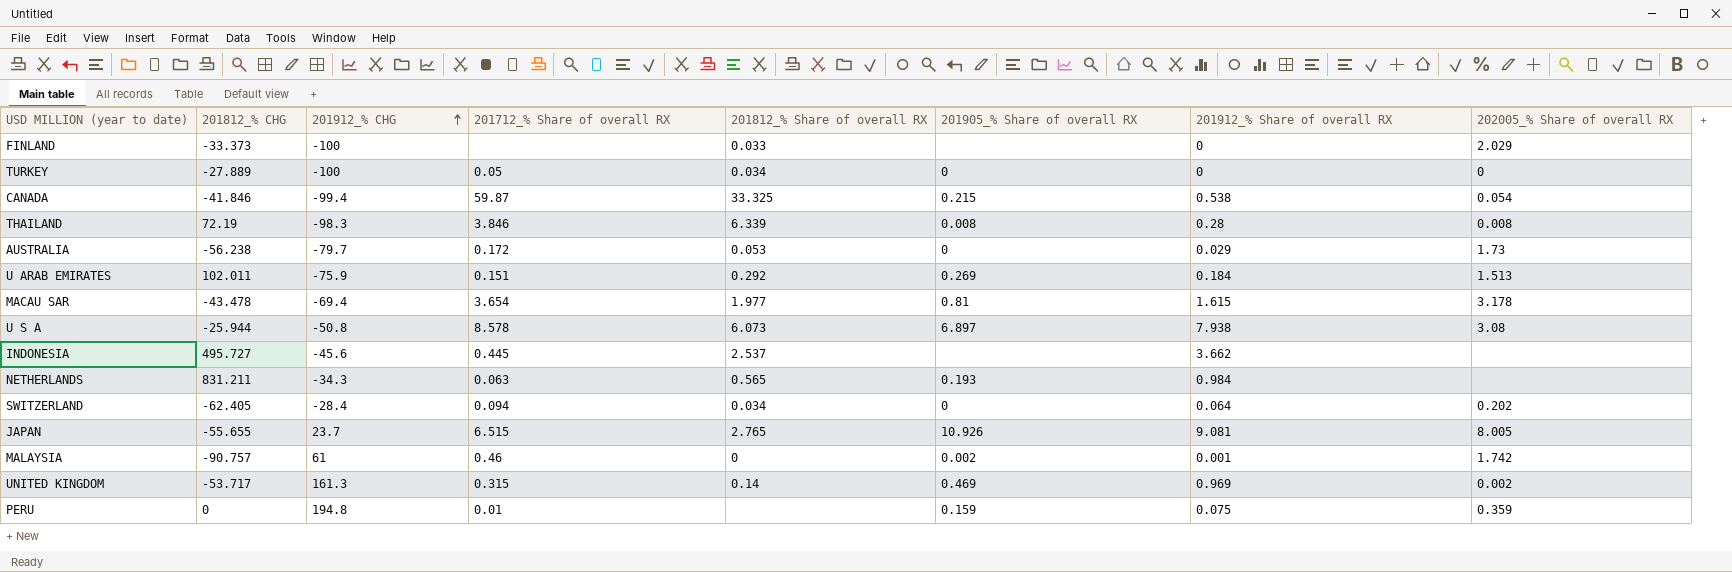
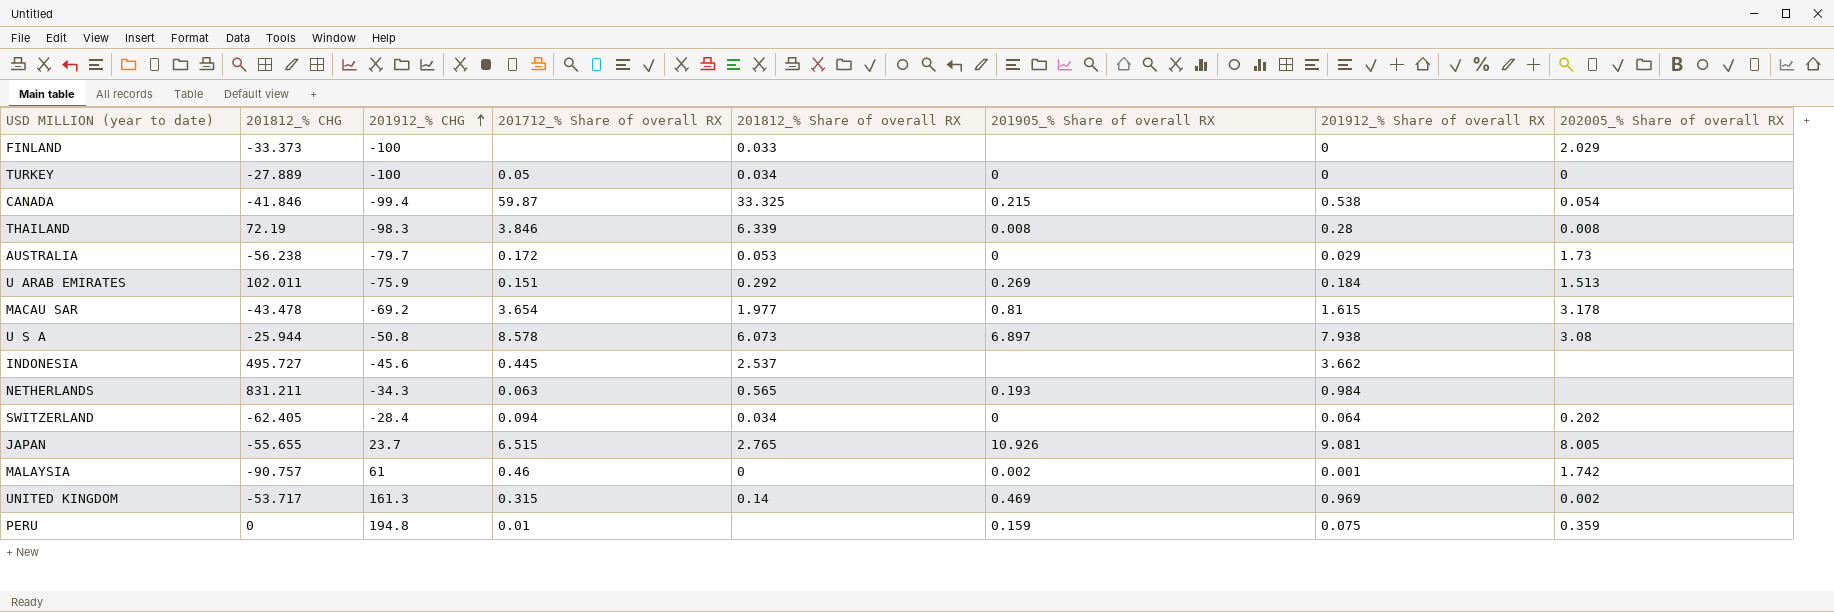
MACAU SAR | 201912_% CHG: -69.4 -> -69.2

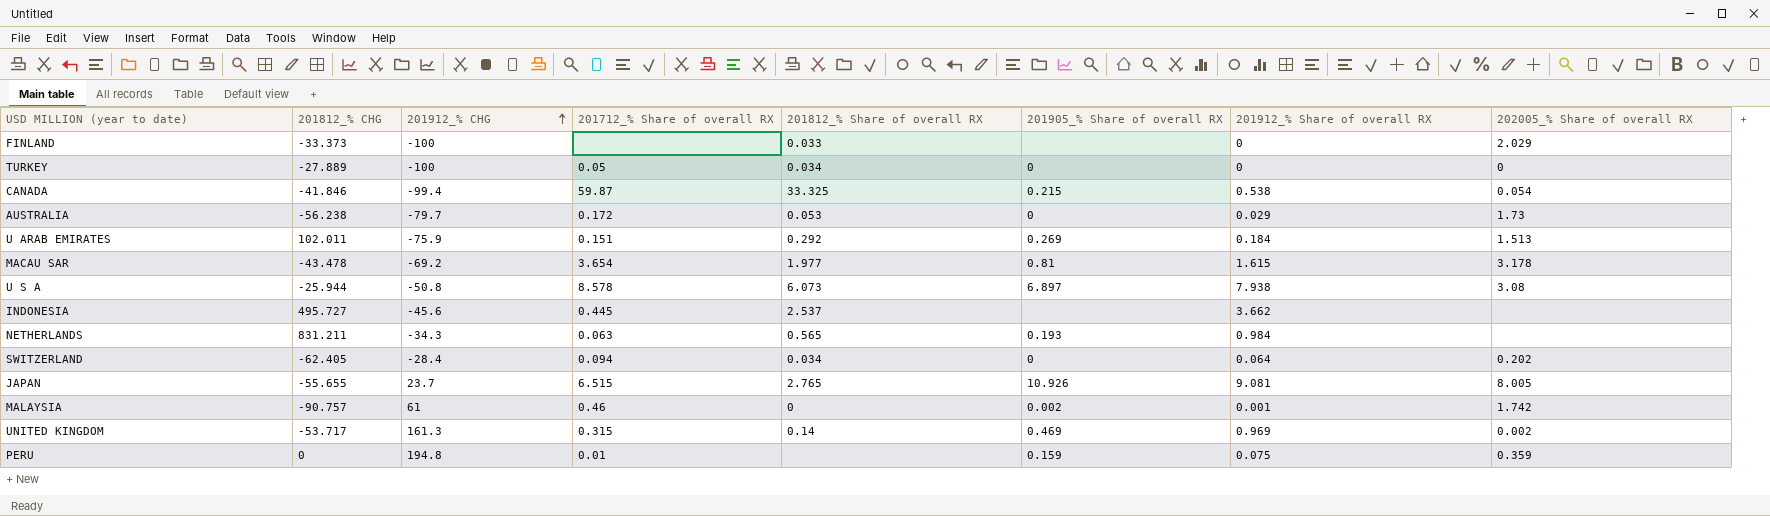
row THAILAND: 72.19 | -98.3 | 3.846 | 6.339 | 0.008 | 0.28 | 0.008 -> none

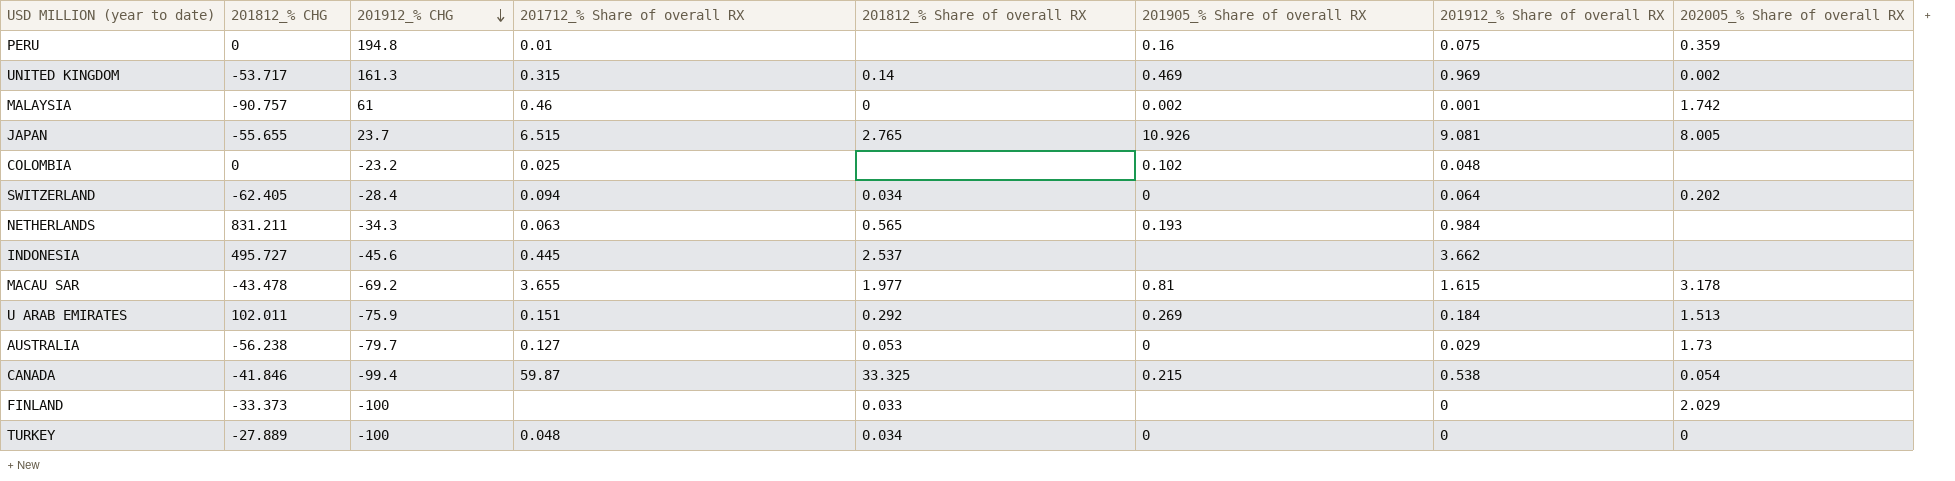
row order: 201912_% CHG ascending -> 201912_% CHG descending
row U S A: -25.944 | -50.8 | 8.578 | 6.073 | 6.897 | 7.938 | 3.08 -> none
PERU | 201905_% Share of overall RX: 0.159 -> 0.16
row COLOMBIA: none -> 0 | -23.2 | 0.025 | none | 0.102 | 0.048 | none
MACAU SAR | 201712_% Share of overall RX: 3.654 -> 3.655
AUSTRALIA | 201712_% Share of overall RX: 0.172 -> 0.127
TURKEY | 201712_% Share of overall RX: 0.05 -> 0.048

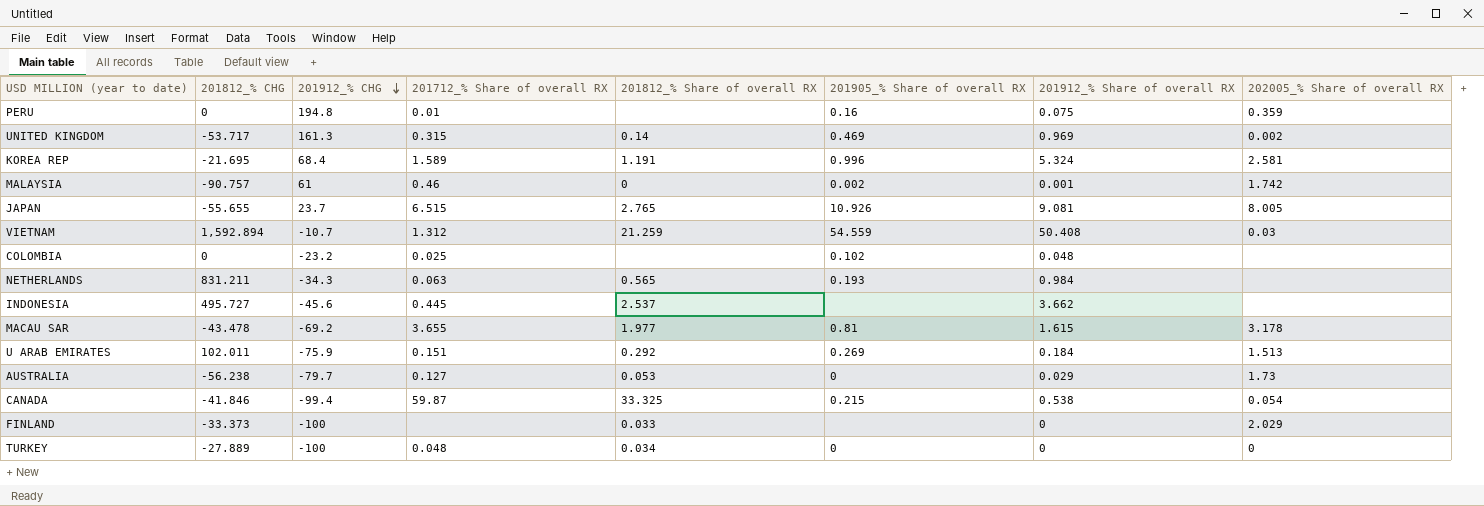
row SWITZERLAND: -62.405 | -28.4 | 0.094 | 0.034 | 0 | 0.064 | 0.202 -> none
row KOREA REP: none -> -21.695 | 68.4 | 1.589 | 1.191 | 0.996 | 5.324 | 2.581
row VIETNAM: none -> 1,592.894 | -10.7 | 1.312 | 21.259 | 54.559 | 50.408 | 0.03

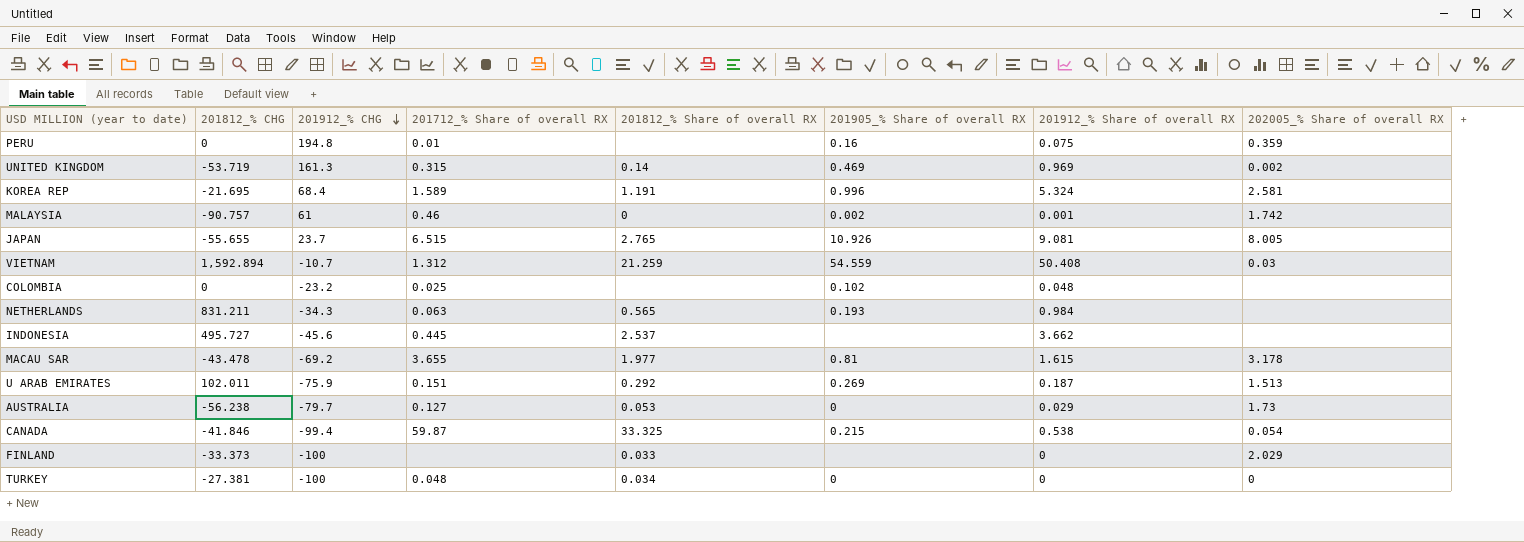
UNITED KINGDOM | 201812_% CHG: -53.717 -> -53.719
U ARAB EMIRATES | 201912_% Share of overall RX: 0.184 -> 0.187
TURKEY | 201812_% CHG: -27.889 -> -27.381

